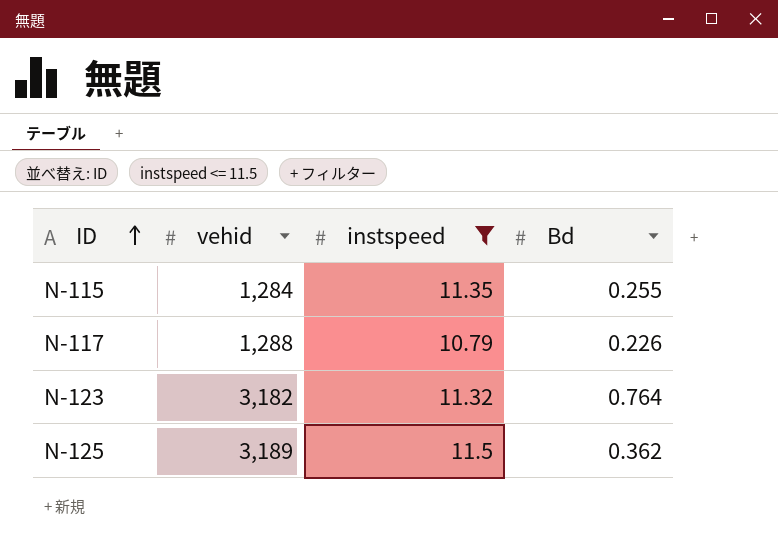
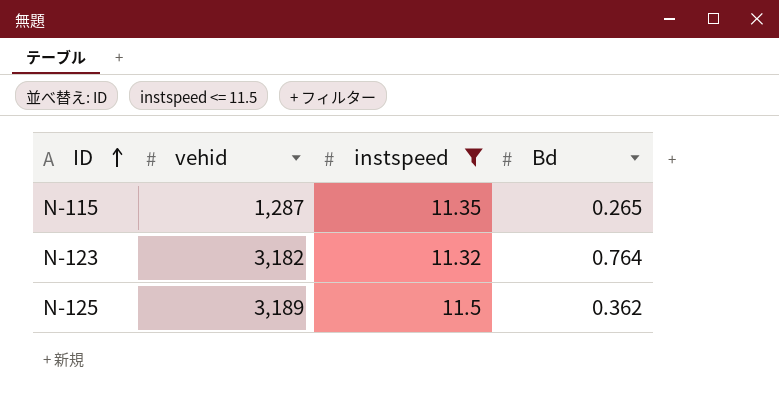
row N-117: 1,288 | 10.79 | 0.226 -> none
N-115 | vehid: 1,284 -> 1,287
N-115 | Bd: 0.255 -> 0.265

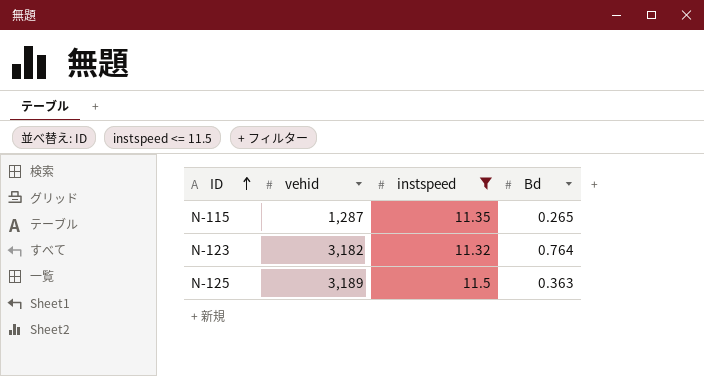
N-125 | Bd: 0.362 -> 0.363

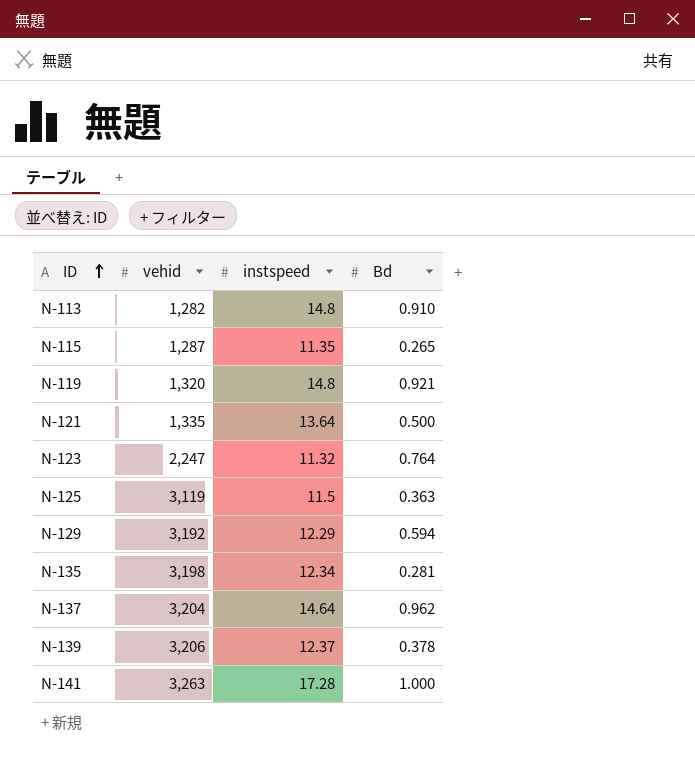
filter: instspeed <= 11.5 -> none
N-123 | vehid: 3,182 -> 2,247
N-125 | vehid: 3,189 -> 3,119

